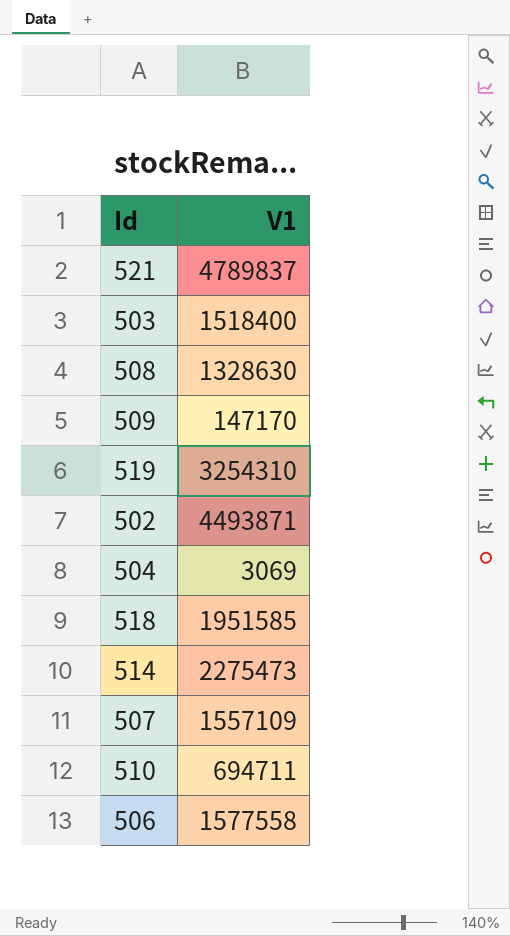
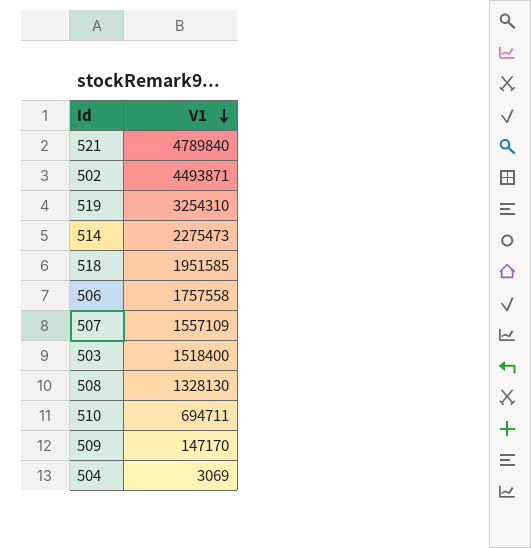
row order: none -> V1 descending
521 | V1: 4789837 -> 4789840
506 | V1: 1577558 -> 1757558
508 | V1: 1328630 -> 1328130

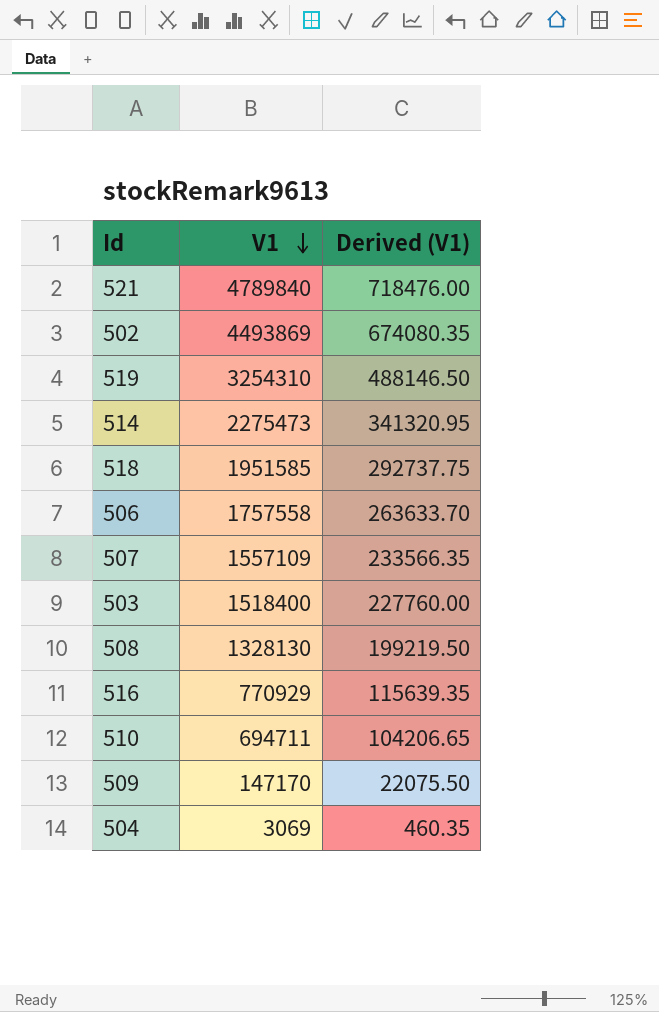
column Derived (V1) | formula: none -> [V1] * 0.15
502 | V1: 4493871 -> 4493869
row 516: none -> 770929 | 115639.35

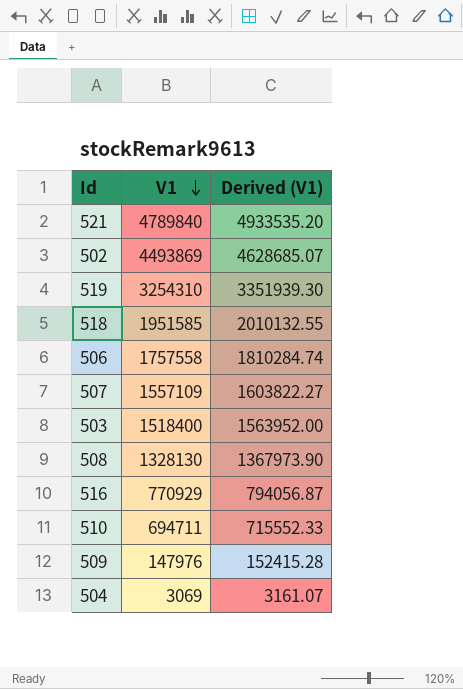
column Derived (V1) | formula: [V1] * 0.15 -> [V1] * 1.03
row 514: 2275473 | 341320.95 -> none
509 | V1: 147170 -> 147976

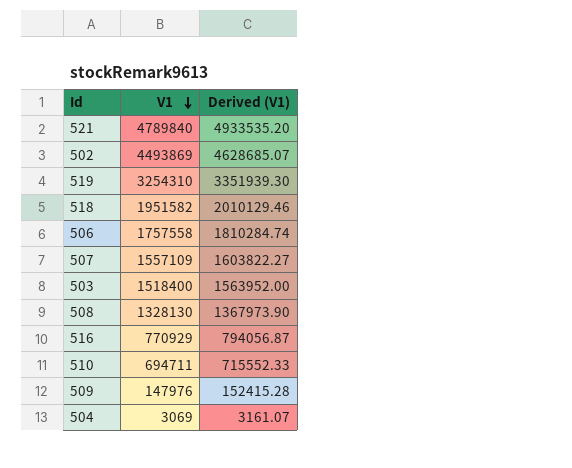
518 | V1: 1951585 -> 1951582
518 | Derived (V1): 2010132.55 -> 2010129.46

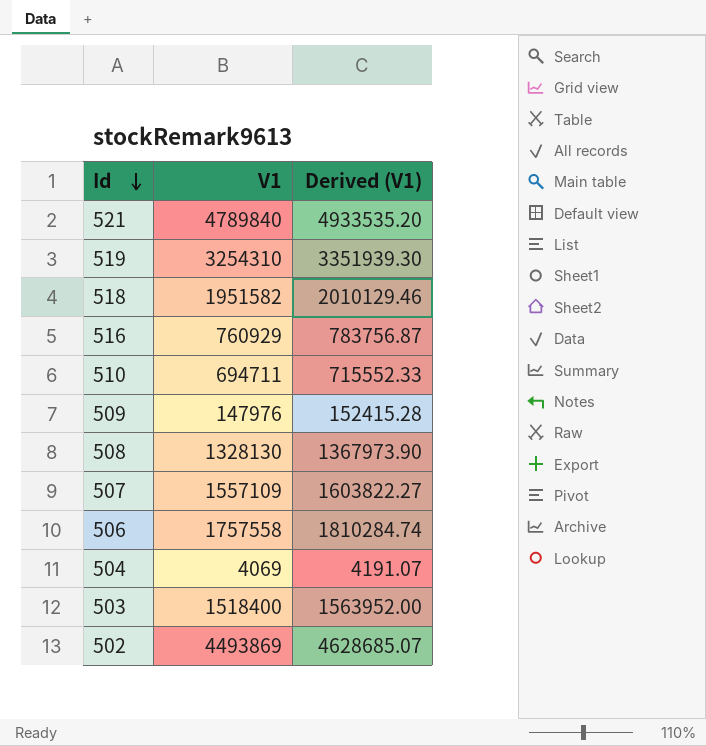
row order: V1 descending -> Id descending
516 | V1: 770929 -> 760929
516 | Derived (V1): 794056.87 -> 783756.87
504 | V1: 3069 -> 4069
504 | Derived (V1): 3161.07 -> 4191.07

